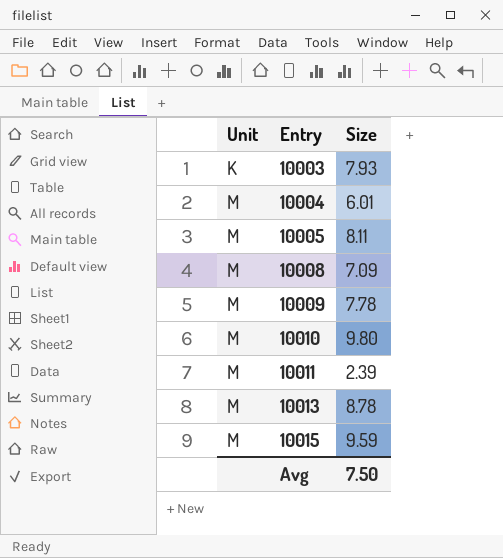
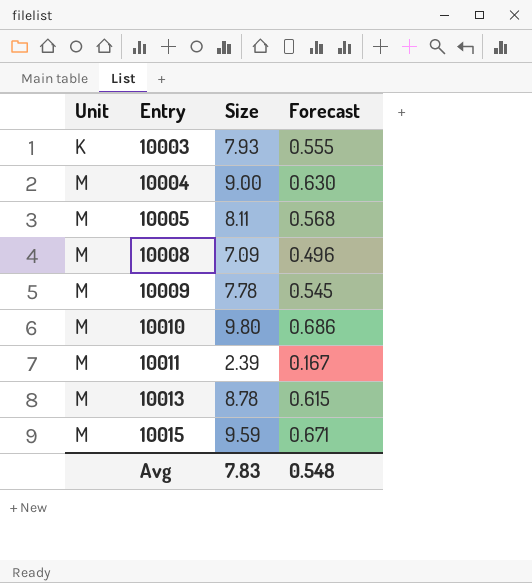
column Forecast | formula: none -> [Size] * 0.07
10004 | Size: 6.01 -> 9.00
Avg | Size: 7.50 -> 7.83

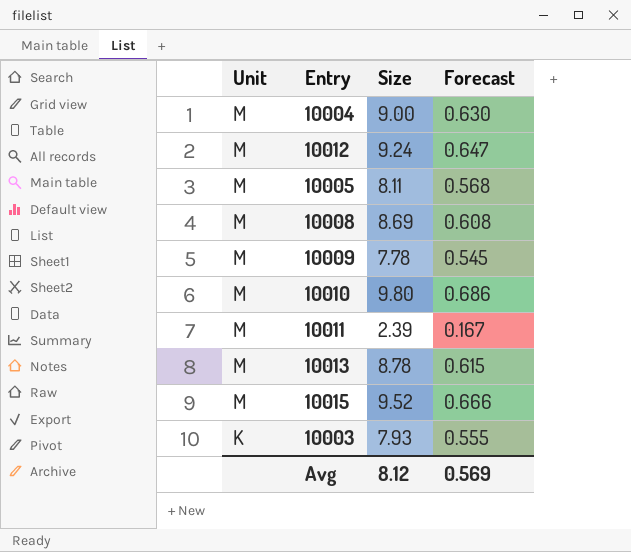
row order: Unit ascending -> Unit descending
row 10012: none -> M | 9.24 | 0.647
10008 | Size: 7.09 -> 8.69
10008 | Forecast: 0.496 -> 0.608
10015 | Size: 9.59 -> 9.52
10015 | Forecast: 0.671 -> 0.666
Avg | Size: 7.83 -> 8.12
Avg | Forecast: 0.548 -> 0.569

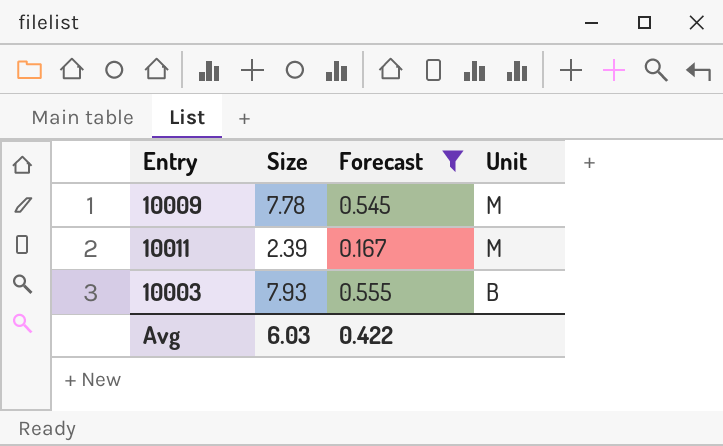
filter: none -> Forecast <= 0.555
column Unit | position: 1 -> 4
10003 | Unit: K -> B
Avg | Size: 8.12 -> 6.03
Avg | Forecast: 0.569 -> 0.422

